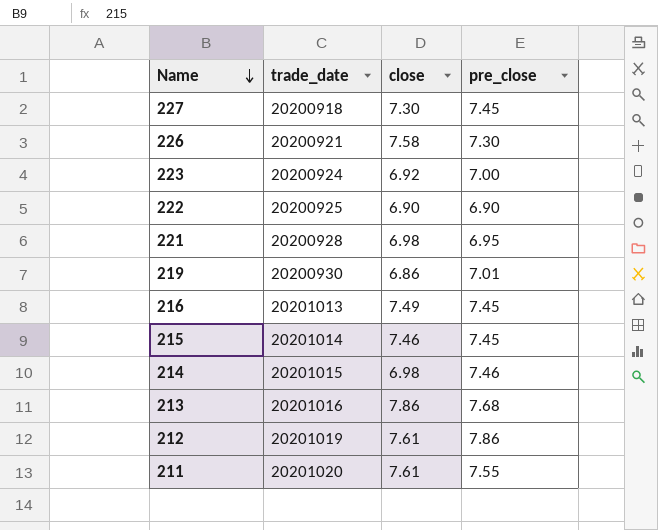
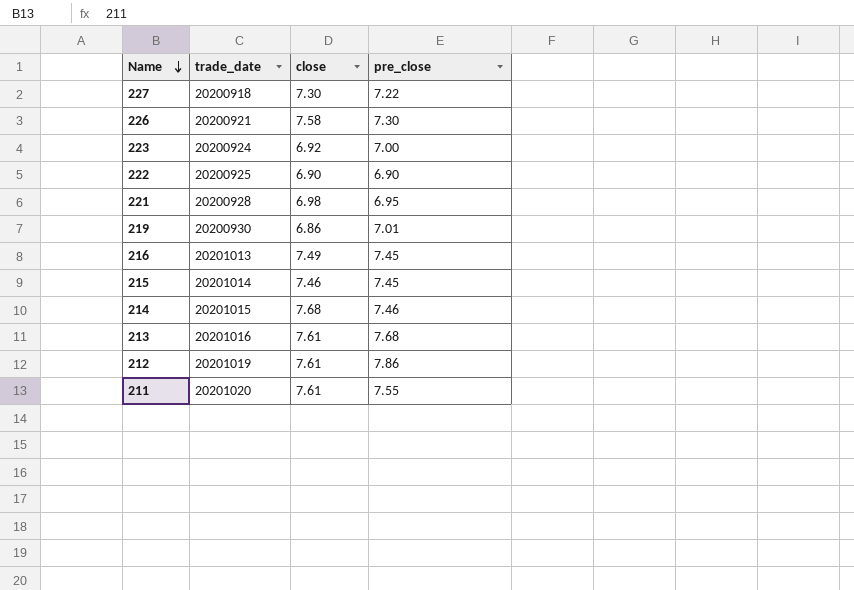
227 | pre_close: 7.45 -> 7.22
214 | close: 6.98 -> 7.68
213 | close: 7.86 -> 7.61

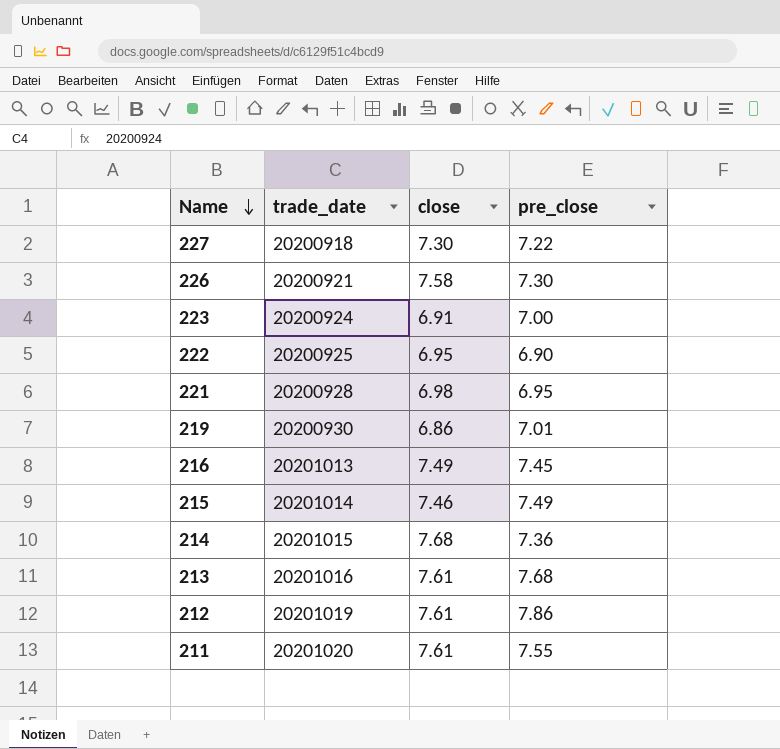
223 | close: 6.92 -> 6.91
222 | close: 6.90 -> 6.95
215 | pre_close: 7.45 -> 7.49
214 | pre_close: 7.46 -> 7.36

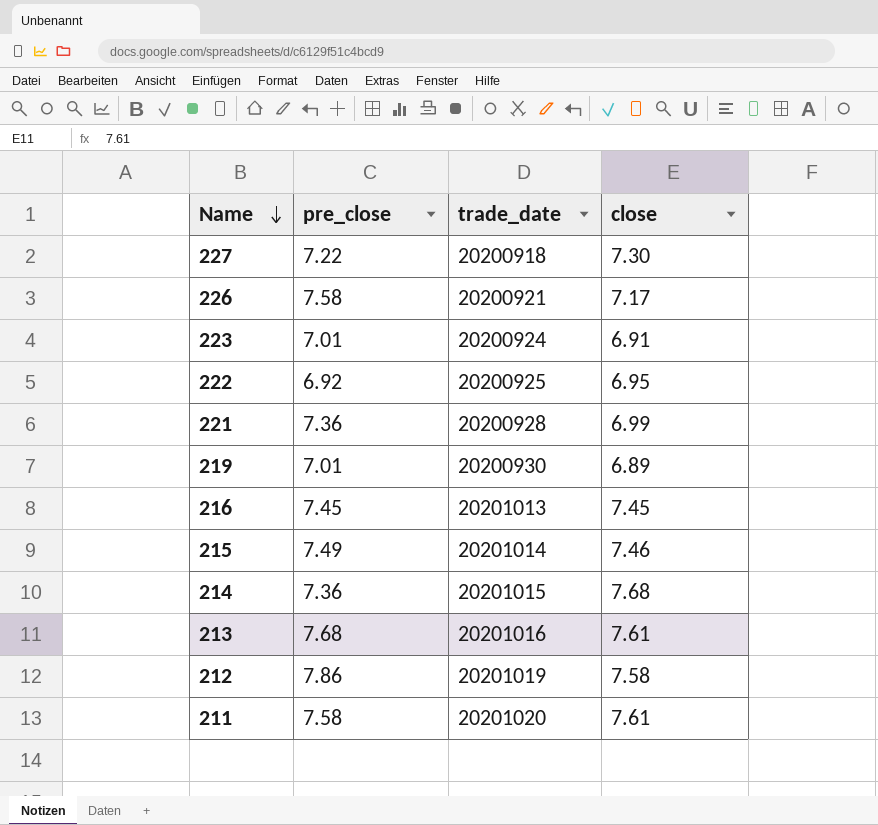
column pre_close | position: 4 -> 2
226 | pre_close: 7.30 -> 7.58
226 | close: 7.58 -> 7.17
223 | pre_close: 7.00 -> 7.01
222 | pre_close: 6.90 -> 6.92
221 | pre_close: 6.95 -> 7.36
221 | close: 6.98 -> 6.99
219 | close: 6.86 -> 6.89
216 | close: 7.49 -> 7.45
212 | close: 7.61 -> 7.58
211 | pre_close: 7.55 -> 7.58

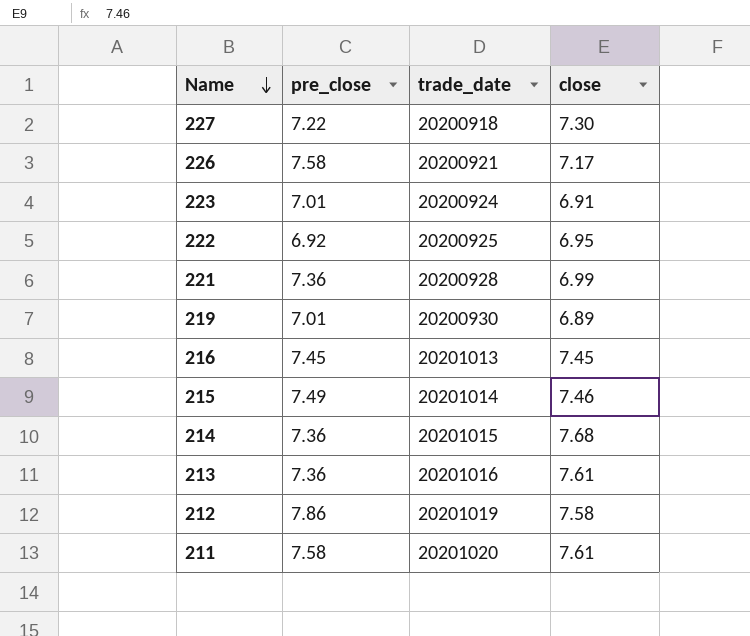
213 | pre_close: 7.68 -> 7.36

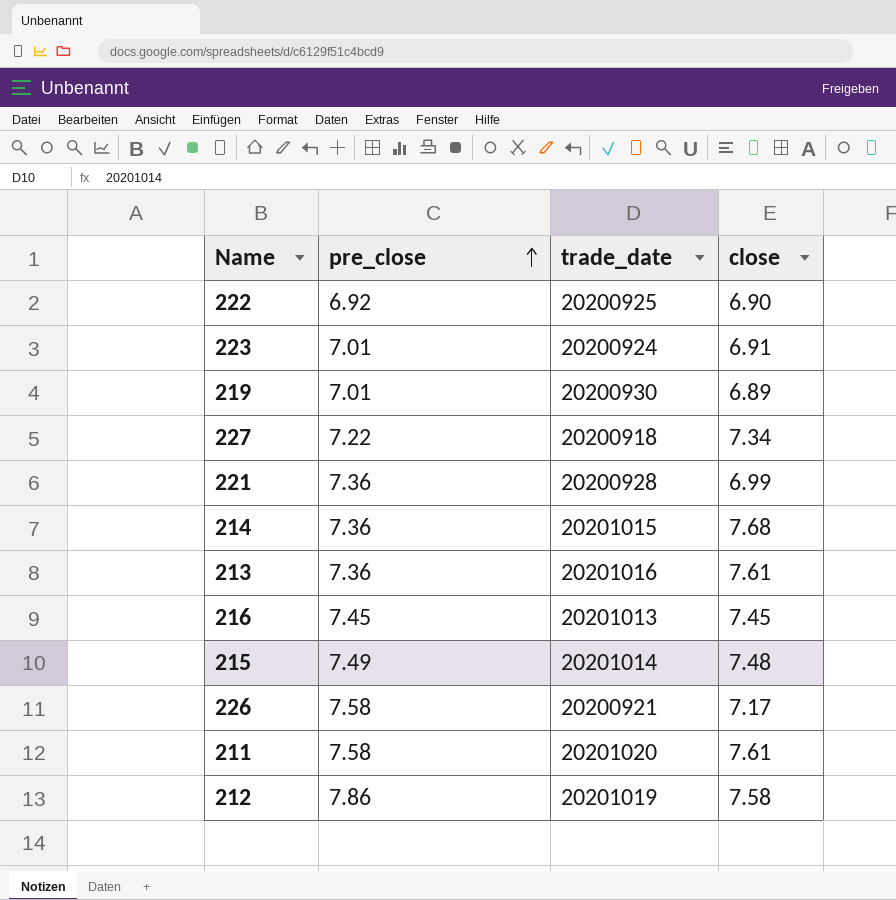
row order: Name descending -> pre_close ascending
222 | close: 6.95 -> 6.90
227 | close: 7.30 -> 7.34
215 | close: 7.46 -> 7.48

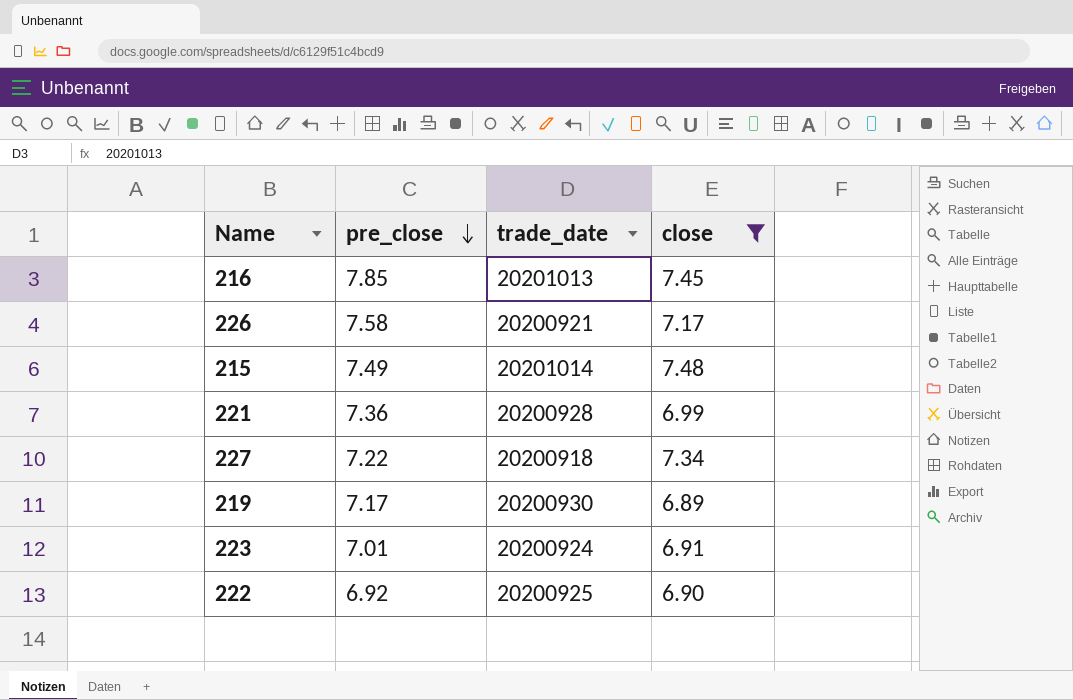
filter: none -> close <= 7.48
row order: pre_close ascending -> pre_close descending
216 | pre_close: 7.45 -> 7.85
219 | pre_close: 7.01 -> 7.17

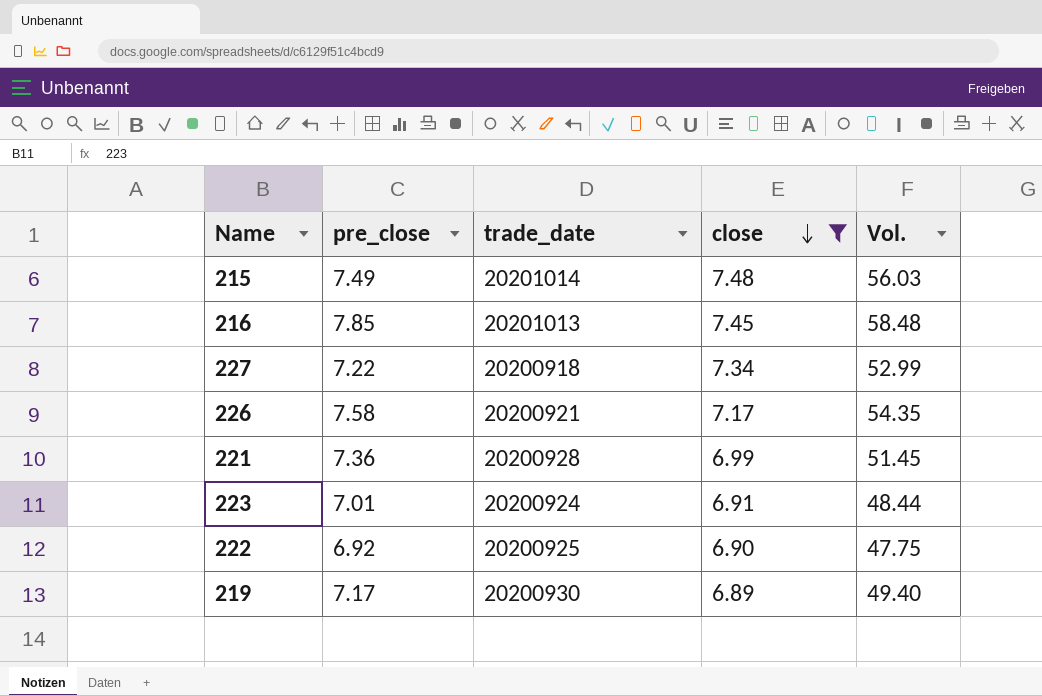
row order: pre_close descending -> close descending
column Vol. | formula: none -> [pre_close] * [close]

